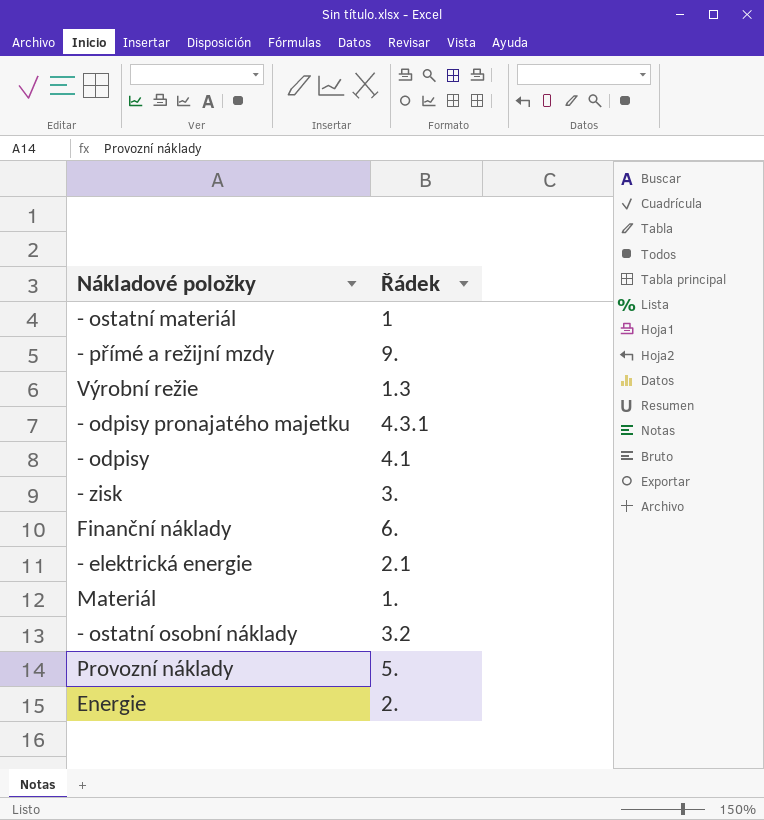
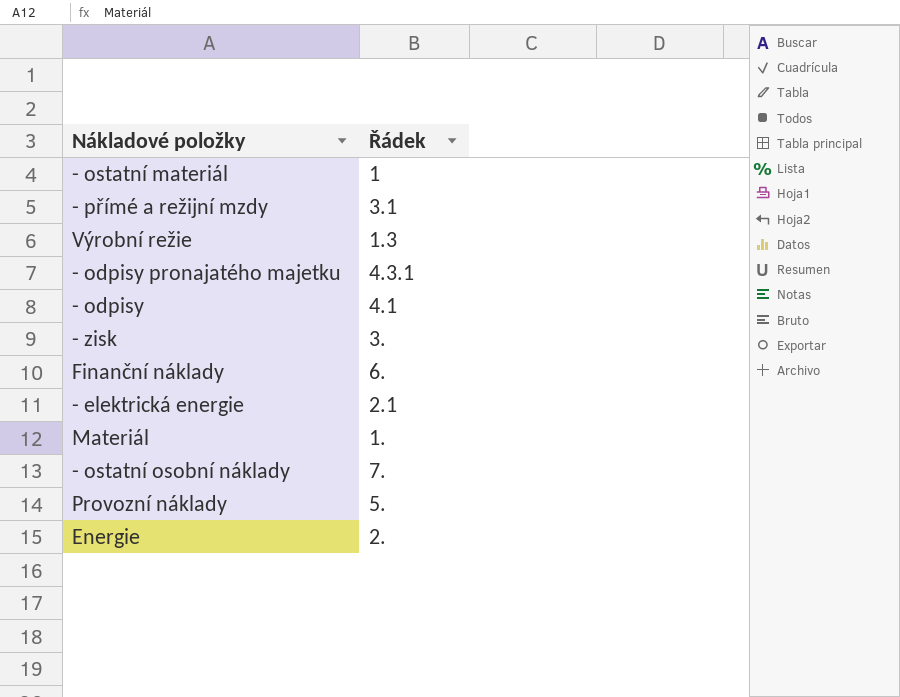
- přímé a režijní mzdy | Řádek: 9. -> 3.1
- ostatní osobní náklady | Řádek: 3.2 -> 7.

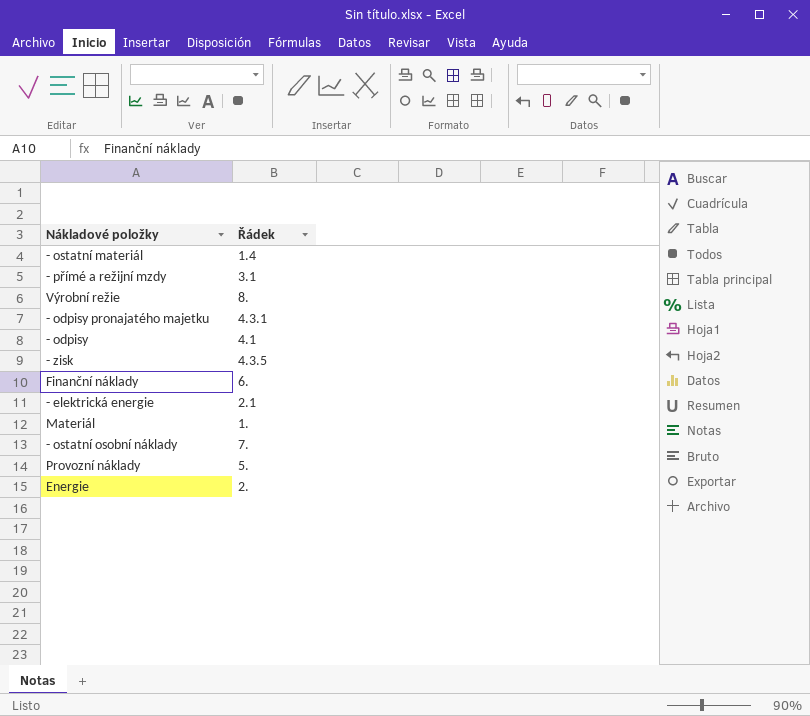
- ostatní materiál | Řádek: 1 -> 1.4
Výrobní režie | Řádek: 1.3 -> 8.
- zisk | Řádek: 3. -> 4.3.5

